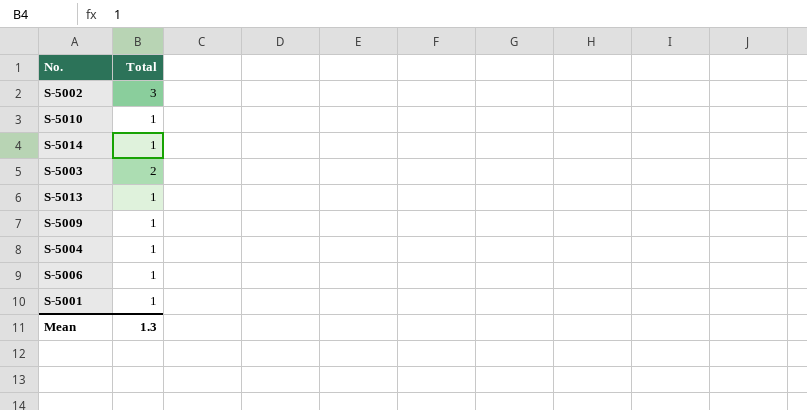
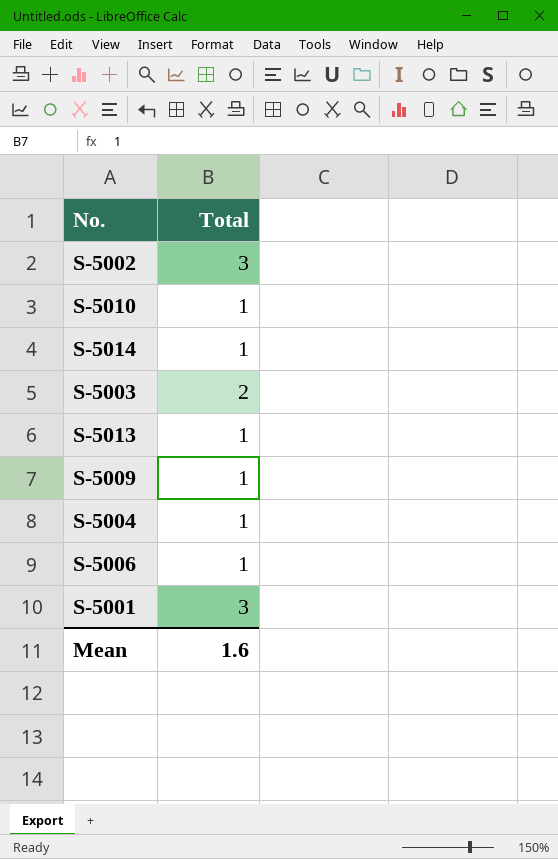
S-5001 | Total: 1 -> 3
Mean | Total: 1.3 -> 1.6

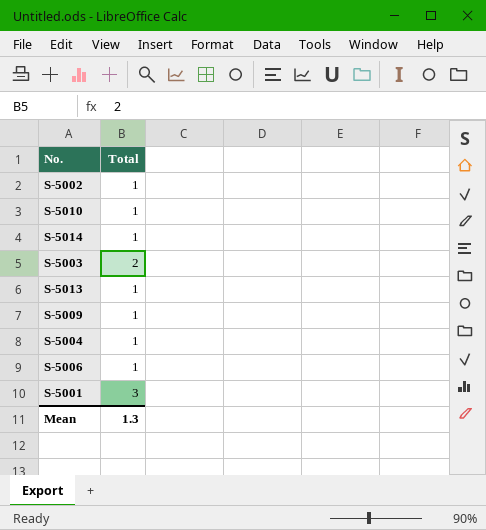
S-5002 | Total: 3 -> 1
Mean | Total: 1.6 -> 1.3

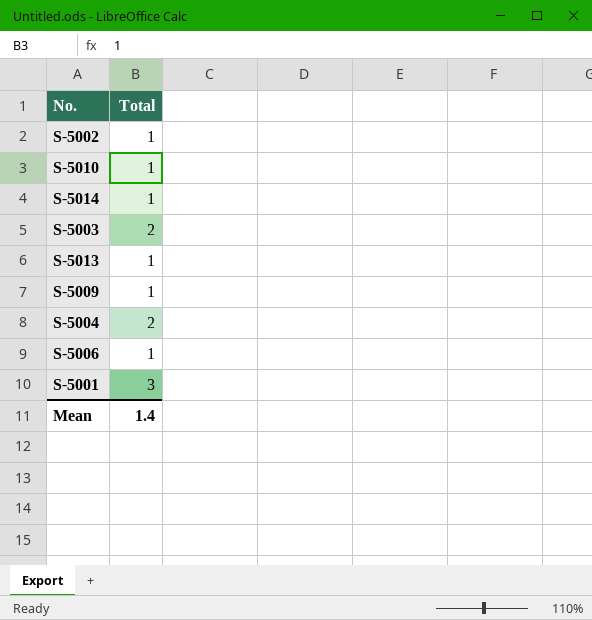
S-5004 | Total: 1 -> 2
Mean | Total: 1.3 -> 1.4

